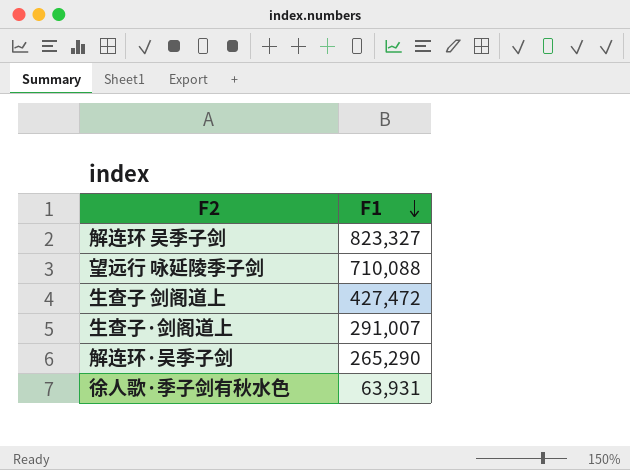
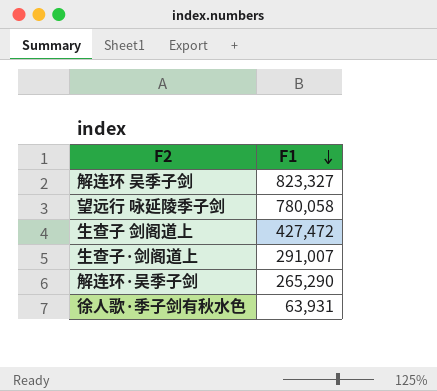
望远行 咏延陵季子剑 | F1: 710,088 -> 780,058

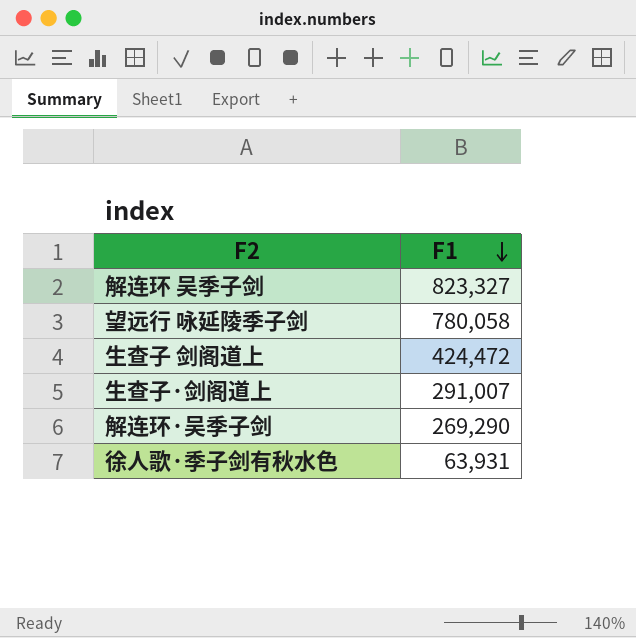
生查子 剑阁道上 | F1: 427,472 -> 424,472
解连环·吴季子剑 | F1: 265,290 -> 269,290

